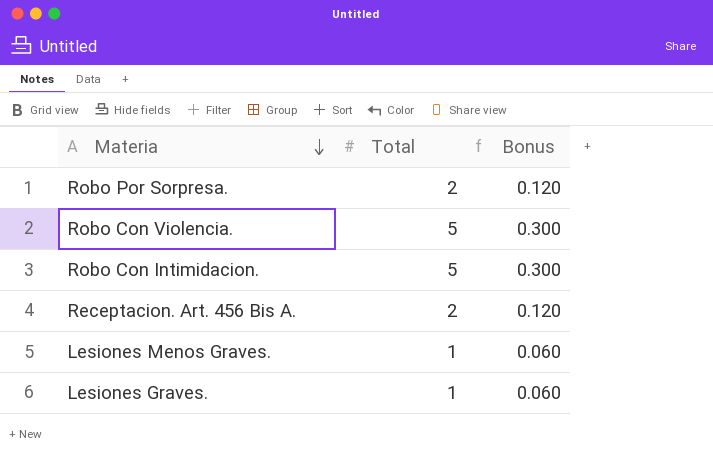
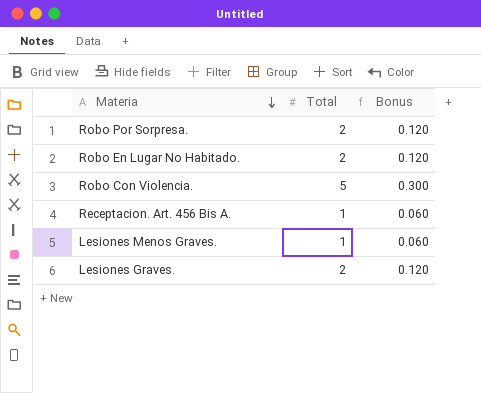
row Robo Con Intimidacion.: 5 | 0.300 -> none
row Robo En Lugar No Habitado.: none -> 2 | 0.120
Receptacion. Art. 456 Bis A. | Total: 2 -> 1
Receptacion. Art. 456 Bis A. | Bonus: 0.120 -> 0.060
Lesiones Graves. | Total: 1 -> 2
Lesiones Graves. | Bonus: 0.060 -> 0.120

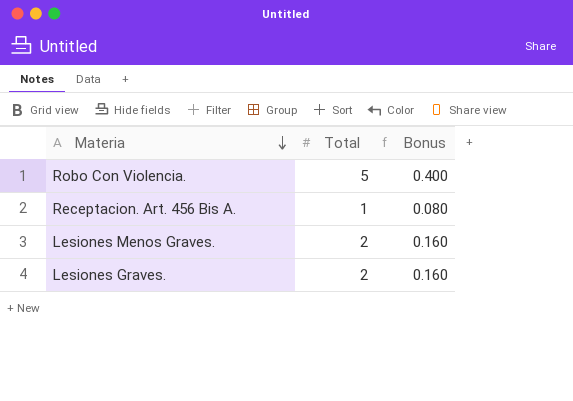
column Bonus | formula: [Total] * 0.06 -> [Total] * 0.08
row Robo Por Sorpresa.: 2 | 0.120 -> none
row Robo En Lugar No Habitado.: 2 | 0.120 -> none
Lesiones Menos Graves. | Total: 1 -> 2

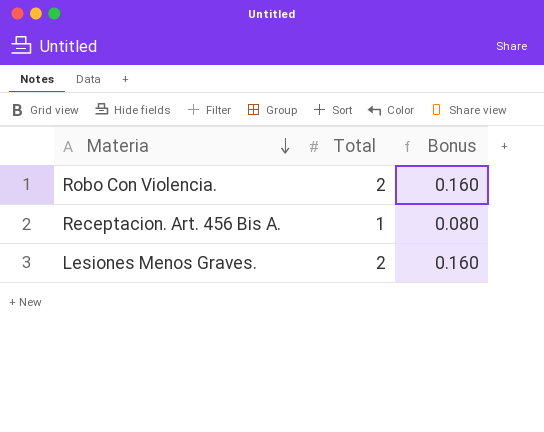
row Lesiones Graves.: 2 | 0.160 -> none
Robo Con Violencia. | Total: 5 -> 2
Robo Con Violencia. | Bonus: 0.400 -> 0.160

